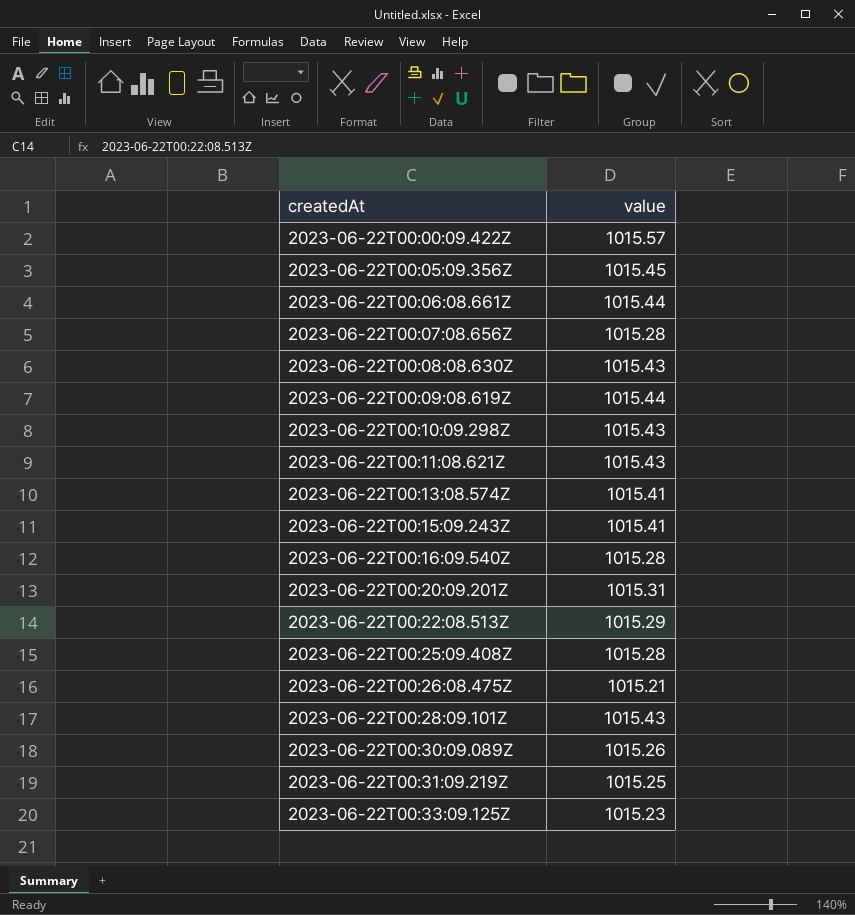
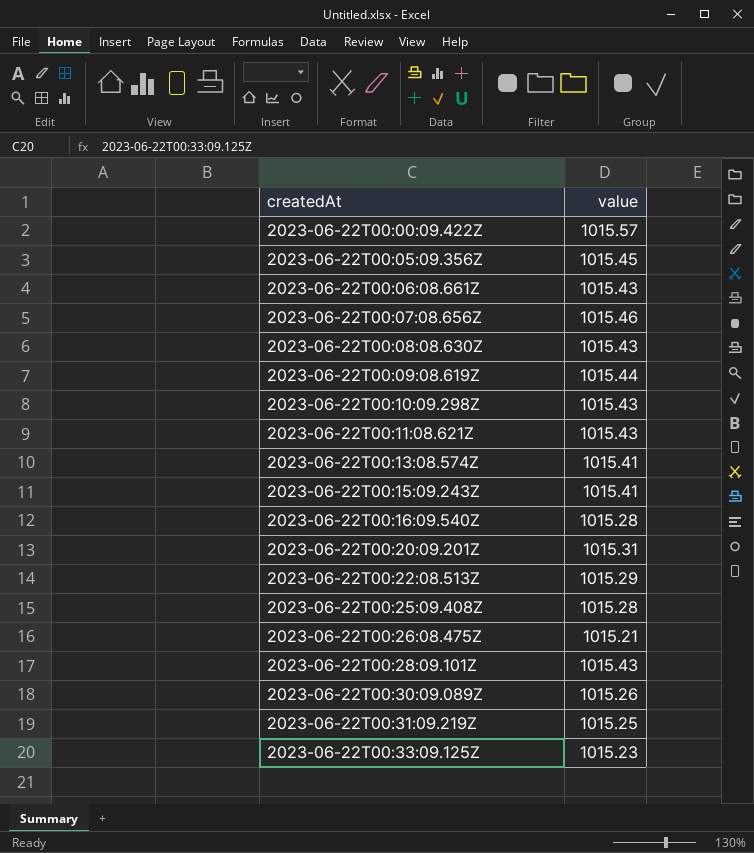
2023-06-22T00:06:08.661Z | value: 1015.44 -> 1015.43
2023-06-22T00:07:08.656Z | value: 1015.28 -> 1015.46

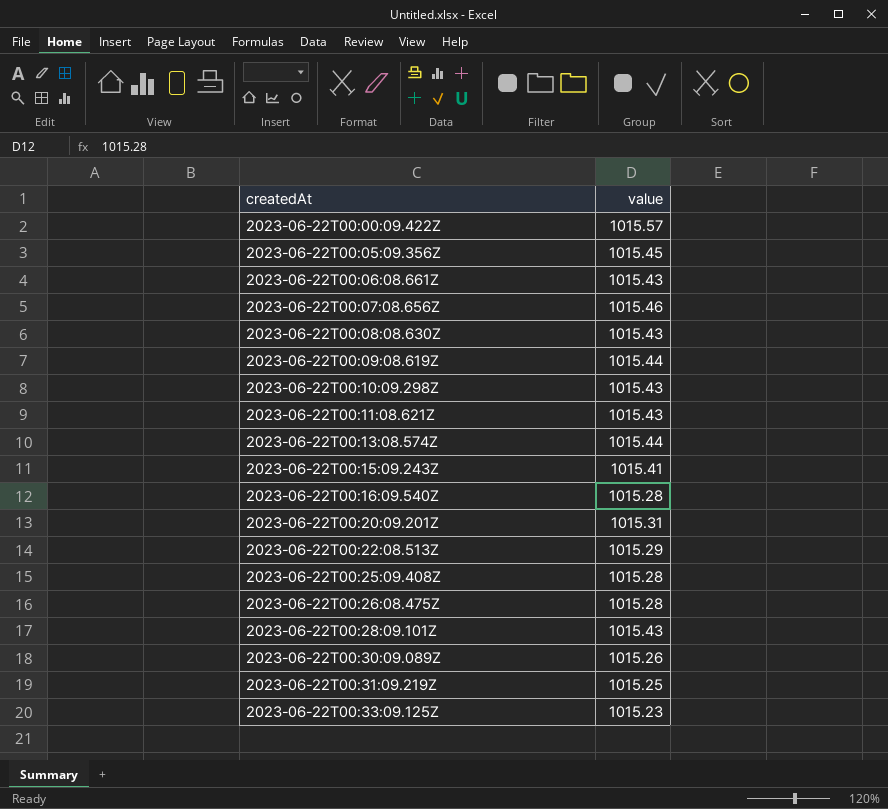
2023-06-22T00:13:08.574Z | value: 1015.41 -> 1015.44
2023-06-22T00:26:08.475Z | value: 1015.21 -> 1015.28

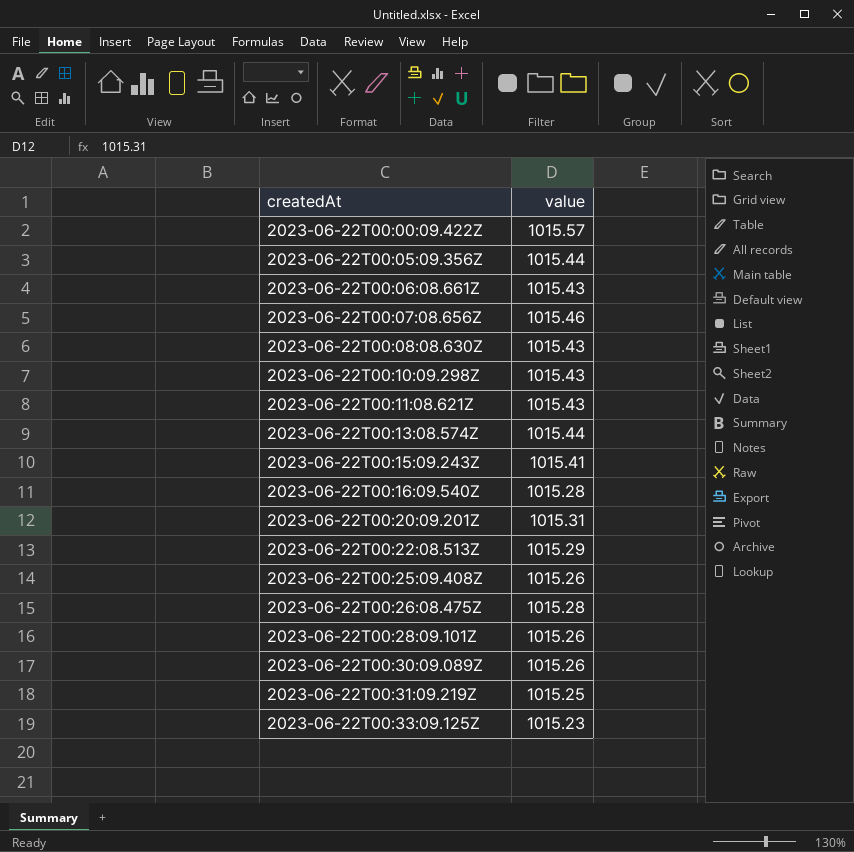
row 2023-06-22T00:09:08.619Z: 1015.44 -> none
2023-06-22T00:05:09.356Z | value: 1015.45 -> 1015.44
2023-06-22T00:25:09.408Z | value: 1015.28 -> 1015.26
2023-06-22T00:28:09.101Z | value: 1015.43 -> 1015.26

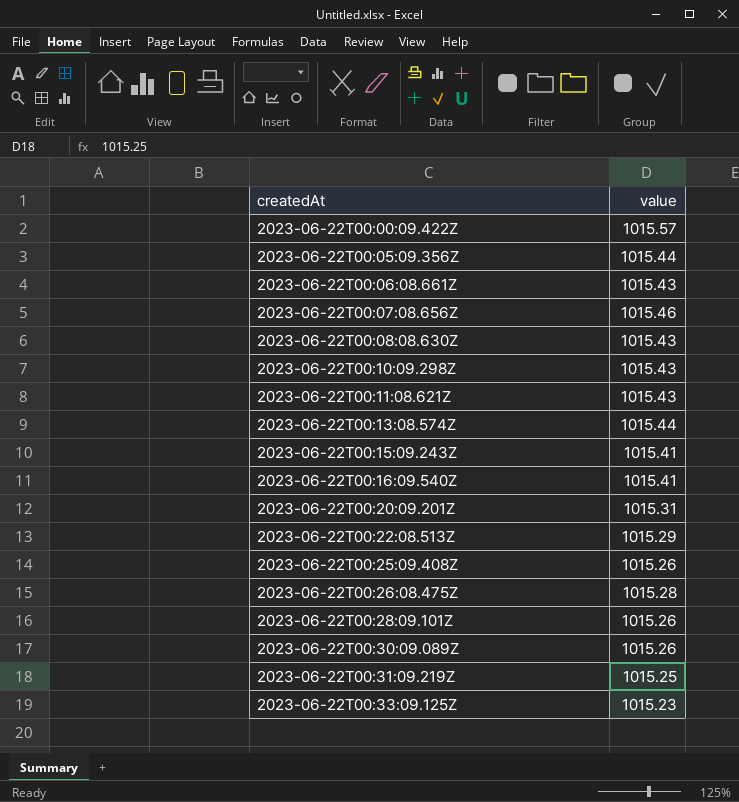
2023-06-22T00:16:09.540Z | value: 1015.28 -> 1015.41

